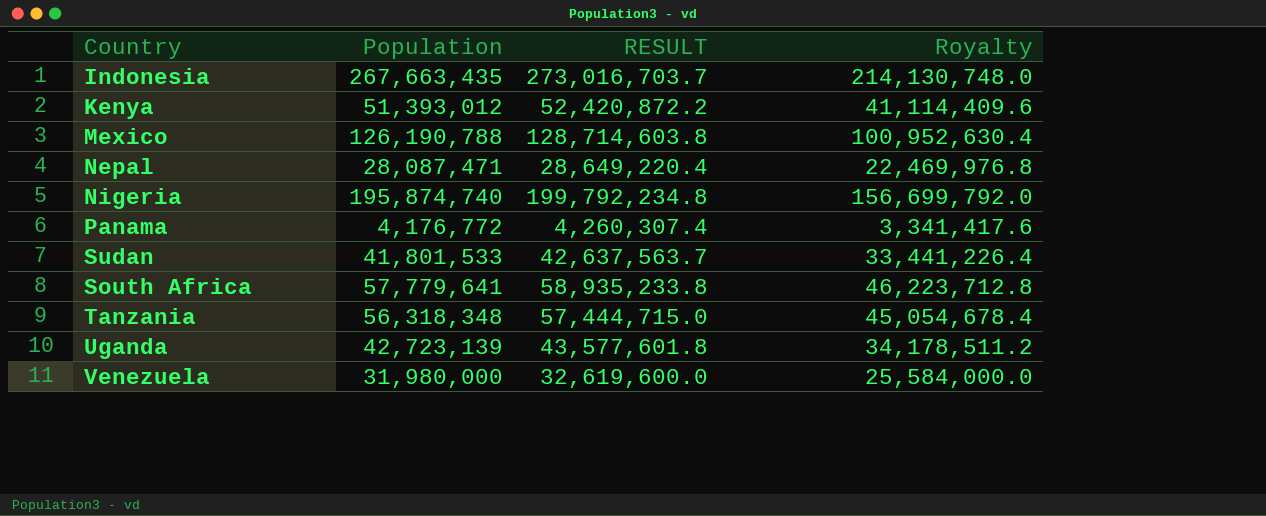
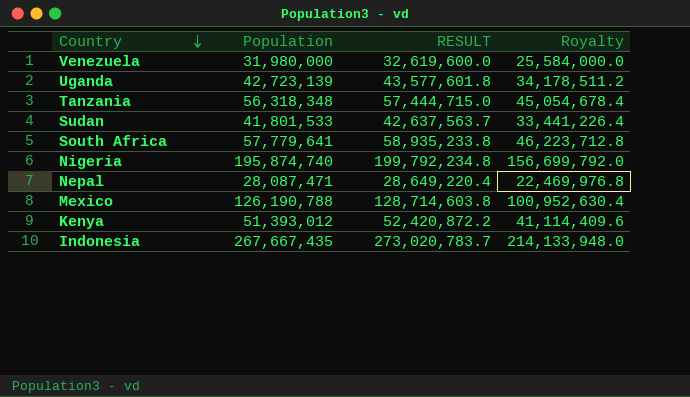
row order: none -> Country descending
row Panama: 4,176,772 | 4,260,307.4 | 3,341,417.6 -> none
Indonesia | Population: 267,663,435 -> 267,667,435
Indonesia | RESULT: 273,016,703.7 -> 273,020,783.7
Indonesia | Royalty: 214,130,748.0 -> 214,133,948.0

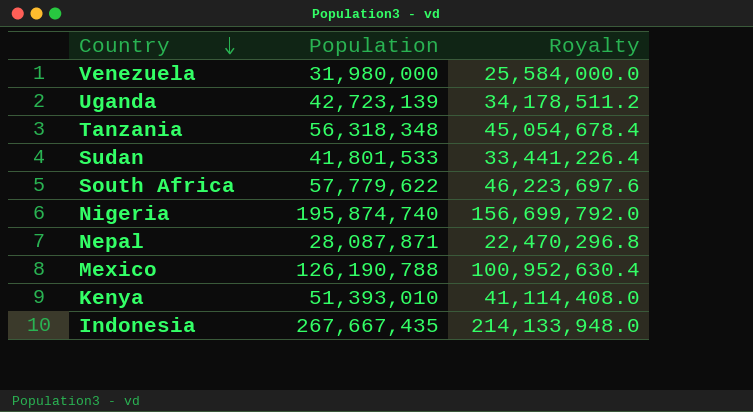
column RESULT | formula: [Population] * 1.02 -> none
South Africa | Population: 57,779,641 -> 57,779,622
South Africa | Royalty: 46,223,712.8 -> 46,223,697.6
Nepal | Population: 28,087,471 -> 28,087,871
Nepal | Royalty: 22,469,976.8 -> 22,470,296.8
Kenya | Population: 51,393,012 -> 51,393,010
Kenya | Royalty: 41,114,409.6 -> 41,114,408.0

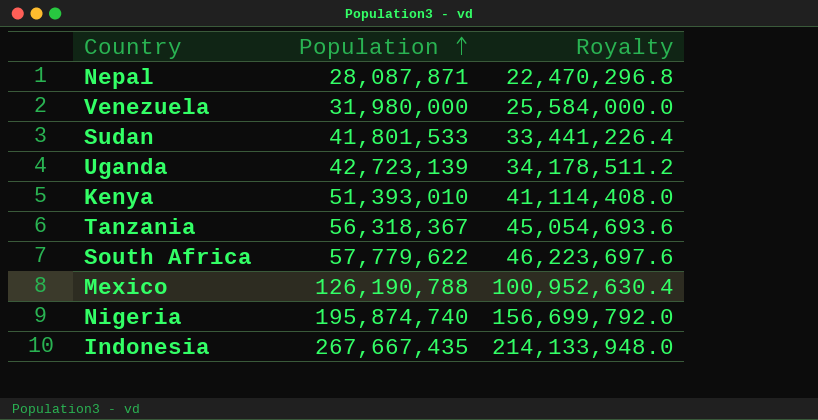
row order: Country descending -> Population ascending
Tanzania | Population: 56,318,348 -> 56,318,367
Tanzania | Royalty: 45,054,678.4 -> 45,054,693.6

